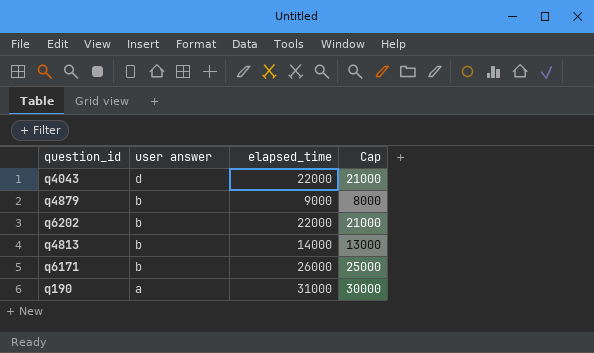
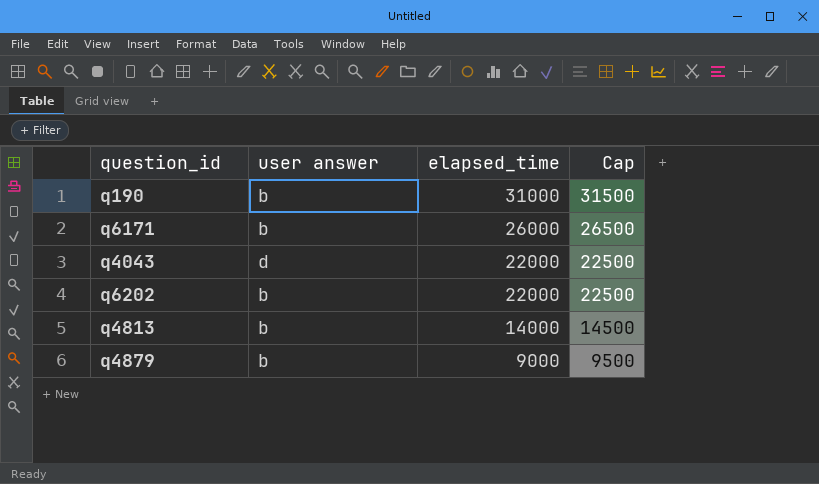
row order: user answer descending -> elapsed_time descending
column Cap | formula: [elapsed_time] - 1000 -> [elapsed_time] + 500
q190 | user answer: a -> b

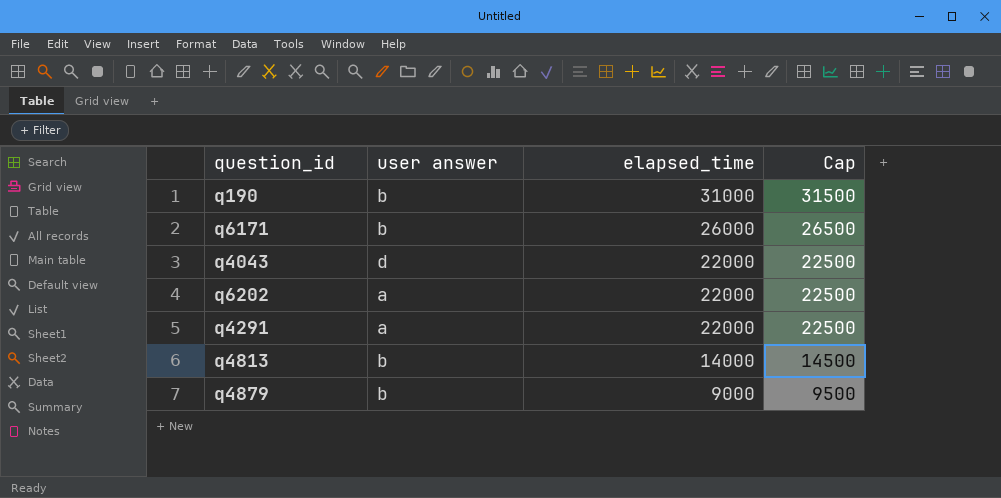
q6202 | user answer: b -> a
row q4291: none -> a | 22000 | 22500

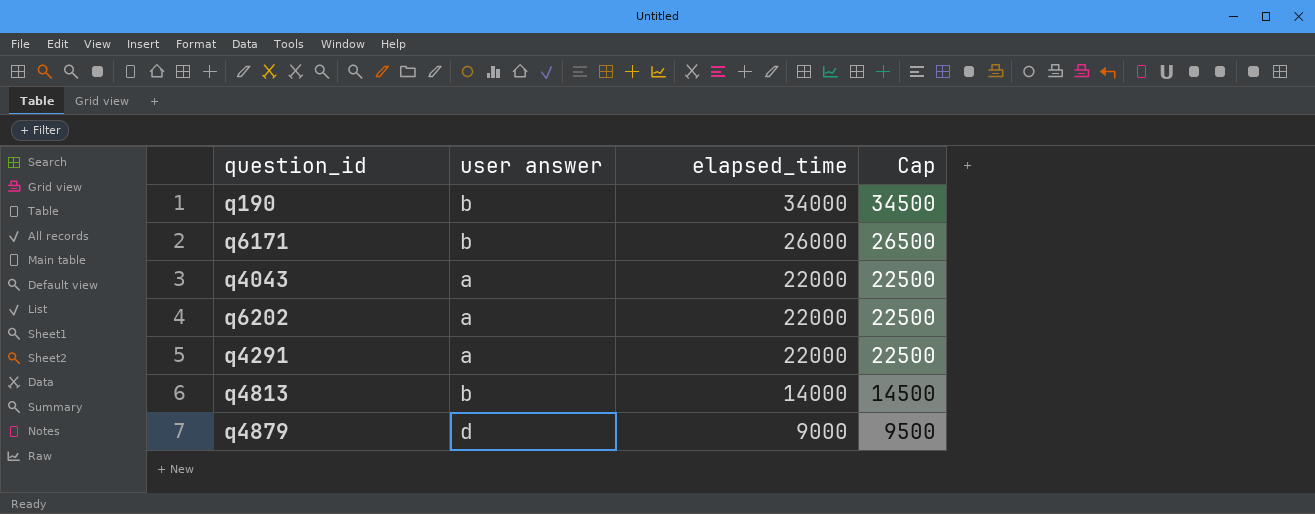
q190 | elapsed_time: 31000 -> 34000
q190 | Cap: 31500 -> 34500
q4043 | user answer: d -> a
q4879 | user answer: b -> d

